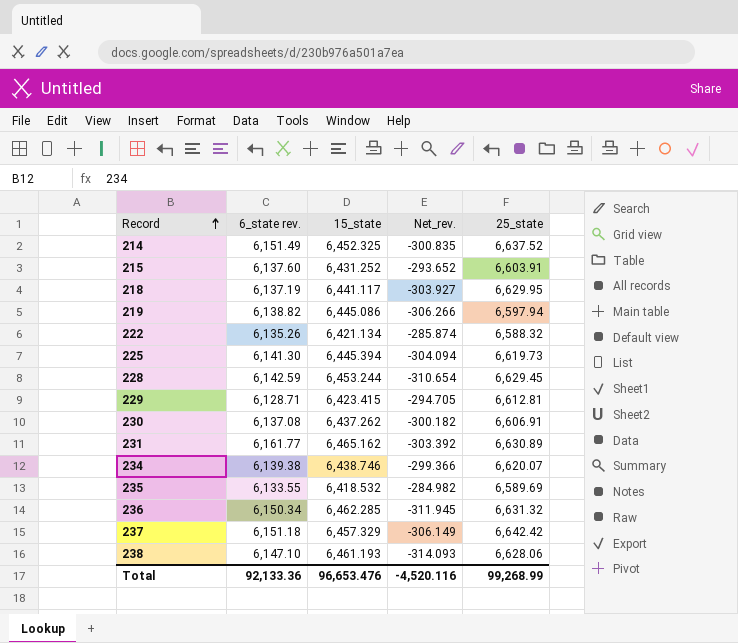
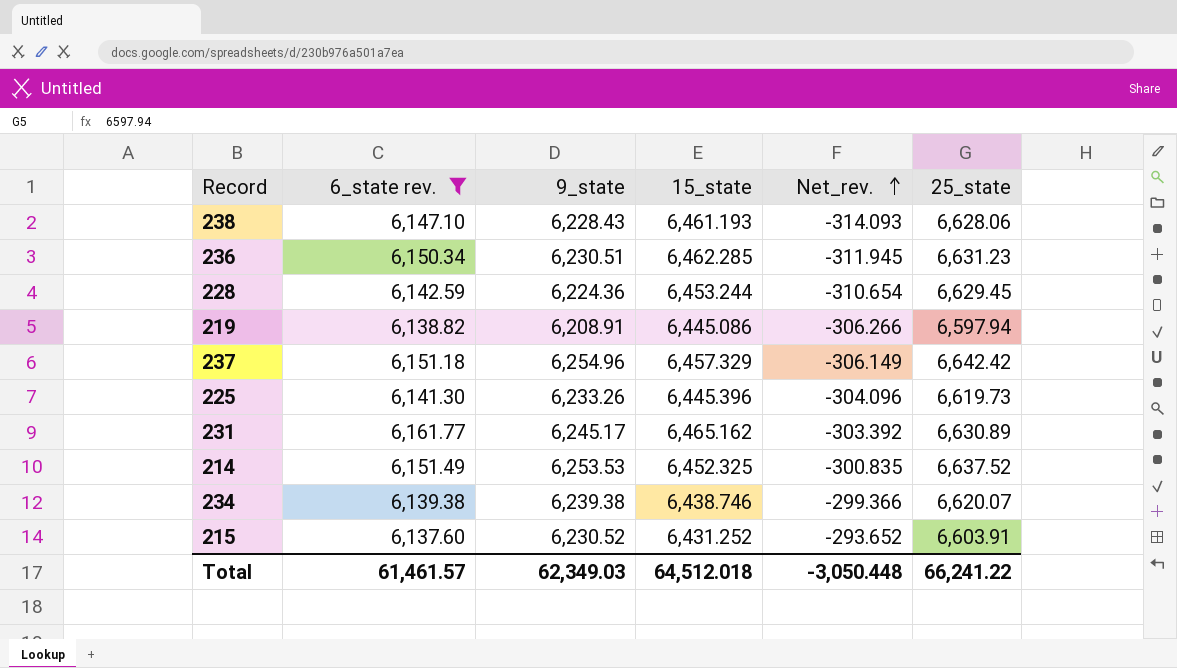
filter: none -> 6_state rev. >= 6,137.60
row order: Record ascending -> Net_rev. ascending
column 9_state | position: none -> 3
236 | 25_state: 6,631.32 -> 6,631.23
225 | 15_state: 6,445.394 -> 6,445.396
225 | Net_rev.: -304.094 -> -304.096
Total | 6_state rev.: 92,133.36 -> 61,461.57
Total | 15_state: 96,653.476 -> 64,512.018
Total | Net_rev.: -4,520.116 -> -3,050.448
Total | 25_state: 99,268.99 -> 66,241.22

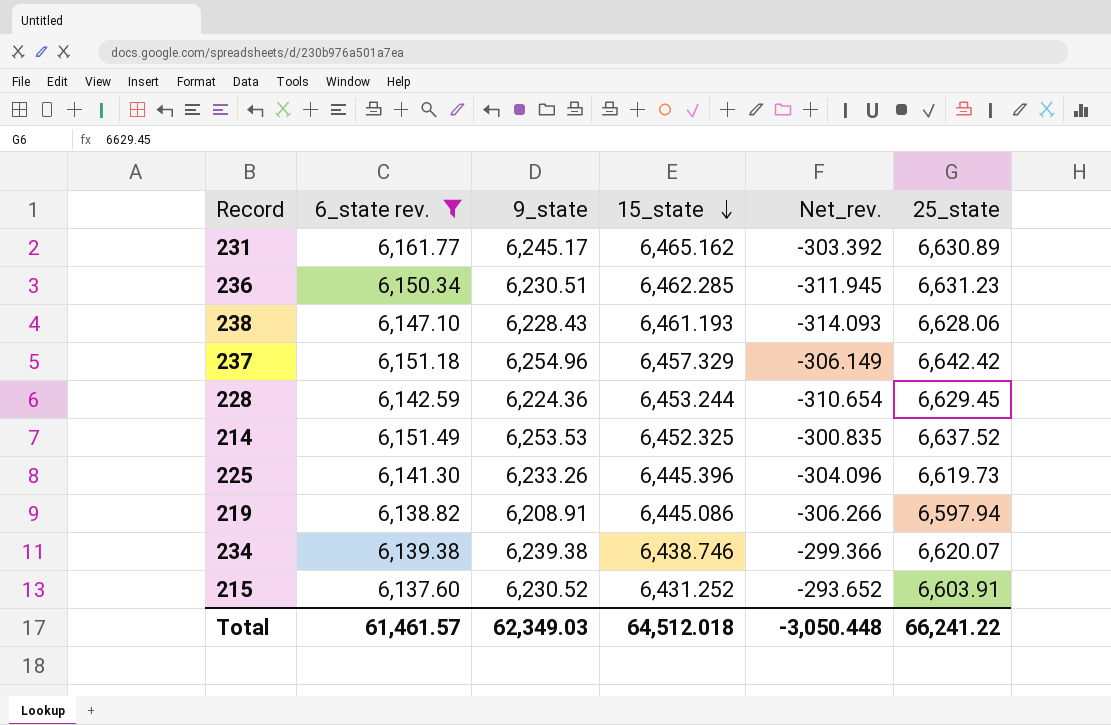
row order: Net_rev. ascending -> 15_state descending

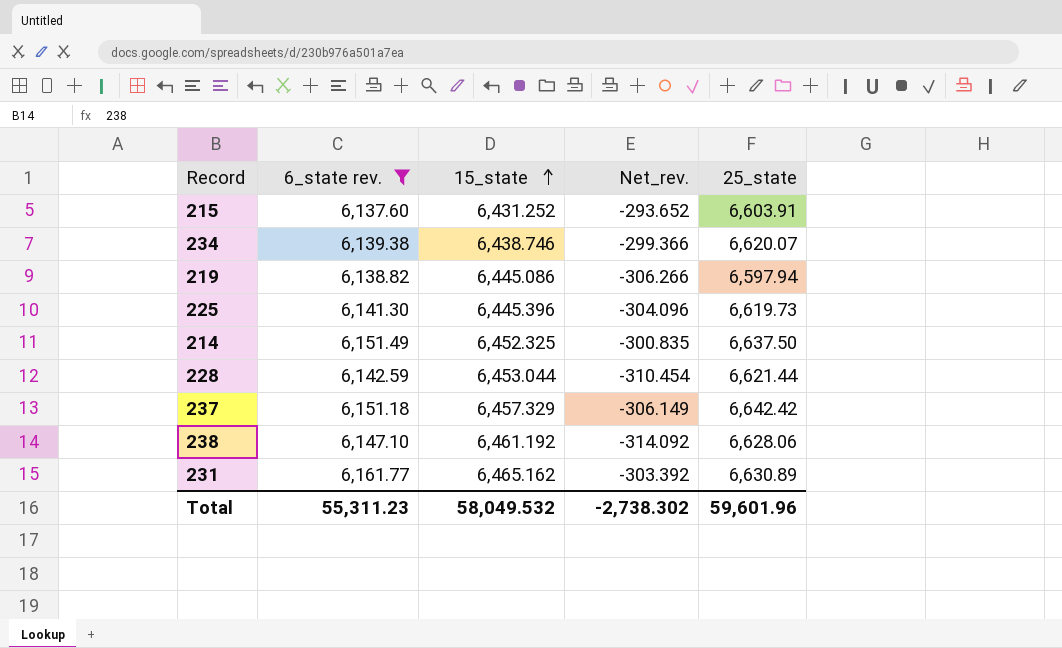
row order: 15_state descending -> 15_state ascending
column 9_state | position: 3 -> none
row 236: 6,150.34 | 6,230.51 | 6,462.285 | -311.945 | 6,631.23 -> none
214 | 25_state: 6,637.52 -> 6,637.50
228 | 15_state: 6,453.244 -> 6,453.044
228 | Net_rev.: -310.654 -> -310.454
228 | 25_state: 6,629.45 -> 6,621.44
238 | 15_state: 6,461.193 -> 6,461.192
238 | Net_rev.: -314.093 -> -314.092
Total | 6_state rev.: 61,461.57 -> 55,311.23
Total | 15_state: 64,512.018 -> 58,049.532
Total | Net_rev.: -3,050.448 -> -2,738.302
Total | 25_state: 66,241.22 -> 59,601.96

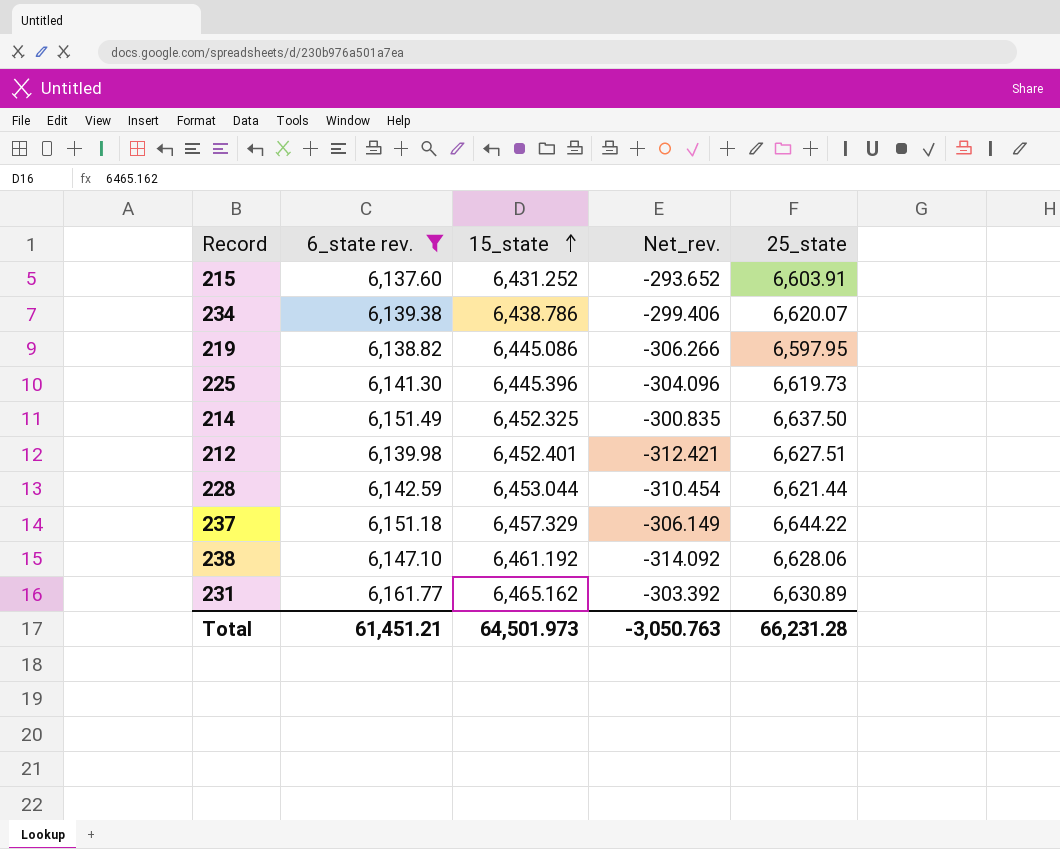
234 | 15_state: 6,438.746 -> 6,438.786
234 | Net_rev.: -299.366 -> -299.406
219 | 25_state: 6,597.94 -> 6,597.95
row 212: none -> 6,139.98 | 6,452.401 | -312.421 | 6,627.51
237 | 25_state: 6,642.42 -> 6,644.22
Total | 6_state rev.: 55,311.23 -> 61,451.21
Total | 15_state: 58,049.532 -> 64,501.973
Total | Net_rev.: -2,738.302 -> -3,050.763
Total | 25_state: 59,601.96 -> 66,231.28

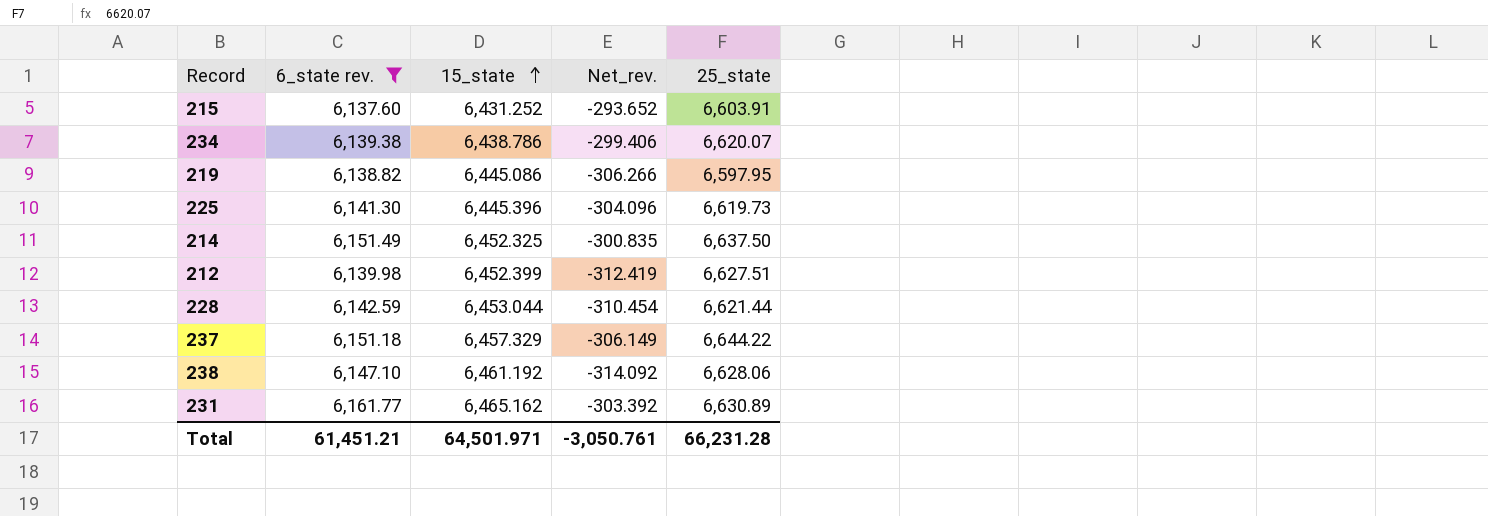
212 | 15_state: 6,452.401 -> 6,452.399
212 | Net_rev.: -312.421 -> -312.419
Total | 15_state: 64,501.973 -> 64,501.971
Total | Net_rev.: -3,050.763 -> -3,050.761

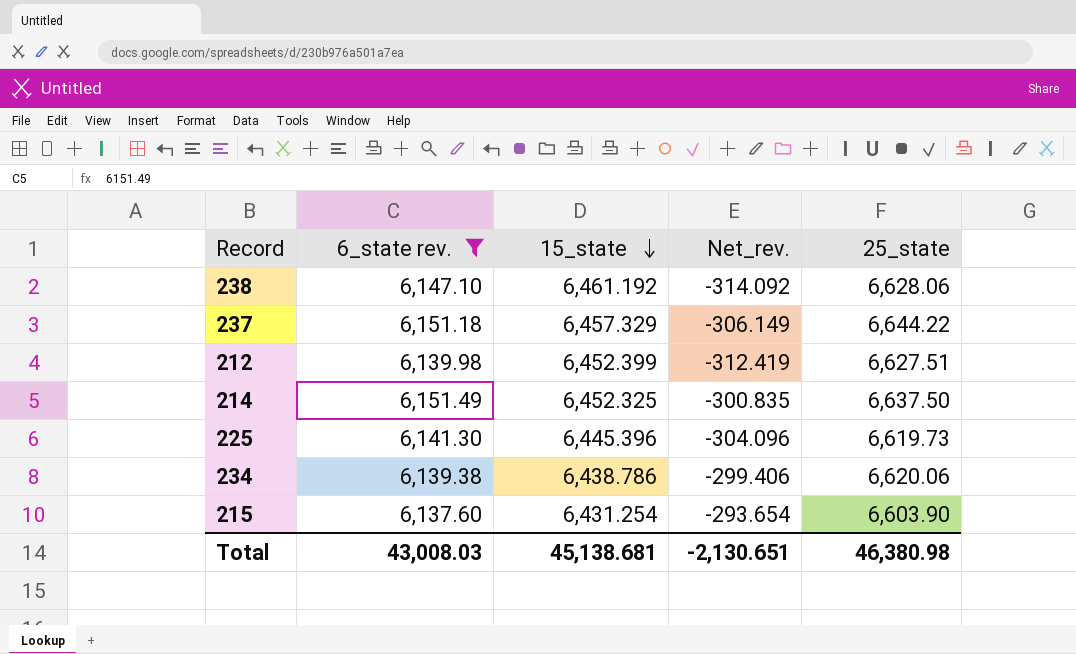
row order: 15_state ascending -> 15_state descending
row 219: 6,138.82 | 6,445.086 | -306.266 | 6,597.95 -> none
row 228: 6,142.59 | 6,453.044 | -310.454 | 6,621.44 -> none
row 231: 6,161.77 | 6,465.162 | -303.392 | 6,630.89 -> none
234 | 25_state: 6,620.07 -> 6,620.06
215 | 15_state: 6,431.252 -> 6,431.254
215 | Net_rev.: -293.652 -> -293.654
215 | 25_state: 6,603.91 -> 6,603.90
Total | 6_state rev.: 61,451.21 -> 43,008.03
Total | 15_state: 64,501.971 -> 45,138.681
Total | Net_rev.: -3,050.761 -> -2,130.651
Total | 25_state: 66,231.28 -> 46,380.98

